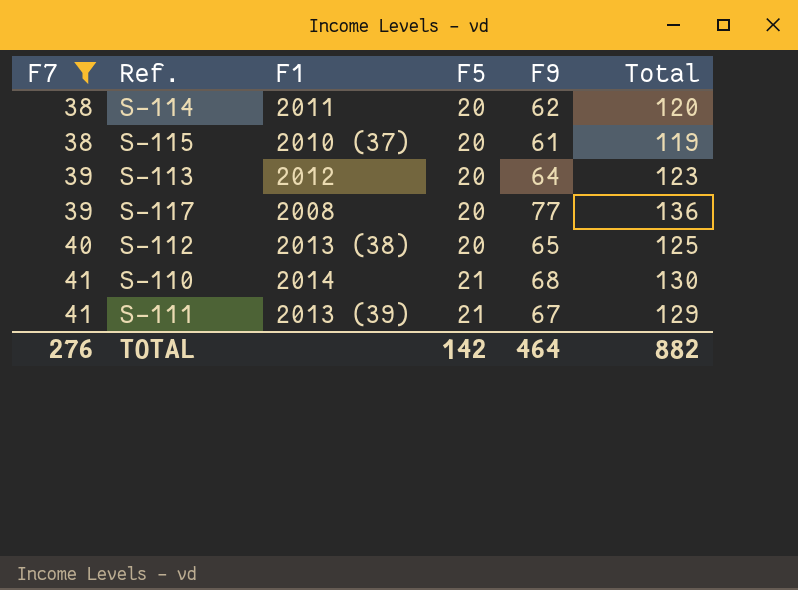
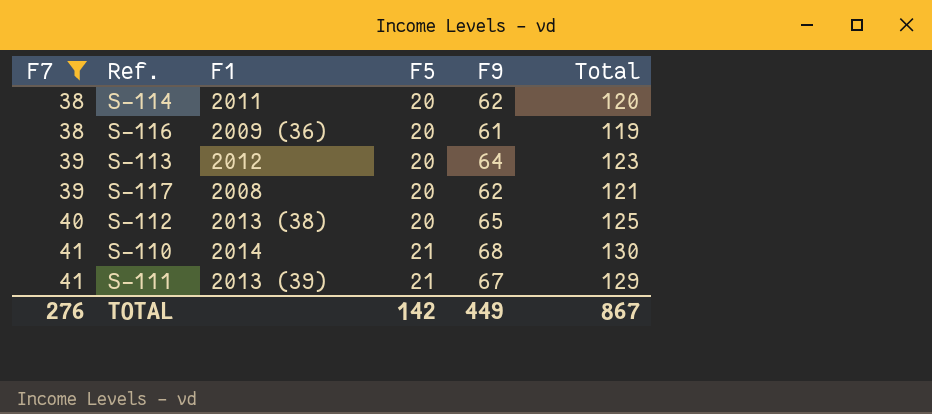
row S-115: 38 | 2010 (37) | 20 | 61 | 119 -> none
row S-116: none -> 38 | 2009 (36) | 20 | 61 | 119
S-117 | F9: 77 -> 62
S-117 | Total: 136 -> 121
TOTAL | F9: 464 -> 449
TOTAL | Total: 882 -> 867

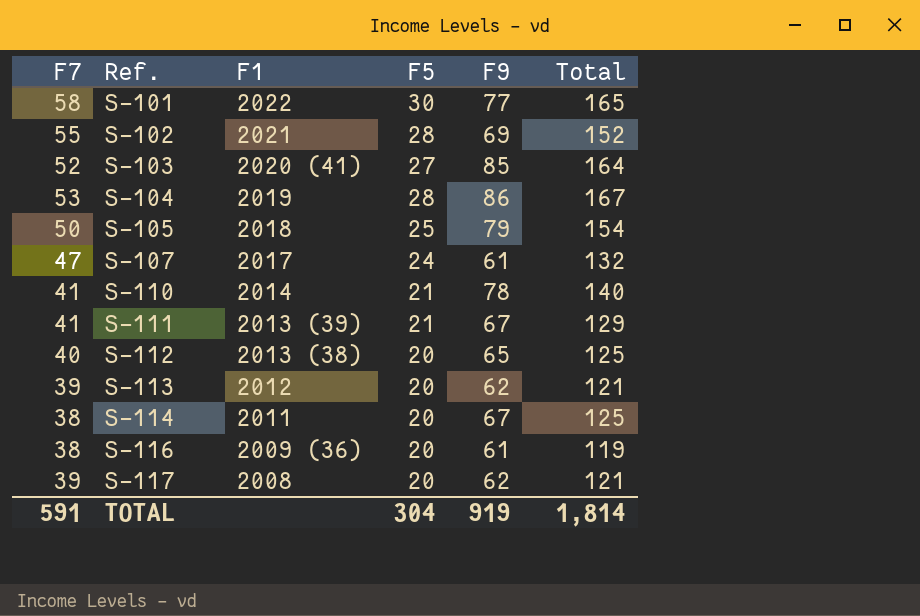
filter: F7 <= 41 -> none
row order: F7 ascending -> Ref. ascending
S-110 | F9: 68 -> 78
S-110 | Total: 130 -> 140
S-113 | F9: 64 -> 62
S-113 | Total: 123 -> 121
S-114 | F9: 62 -> 67
S-114 | Total: 120 -> 125
TOTAL | F7: 276 -> 591
TOTAL | F5: 142 -> 304
TOTAL | F9: 449 -> 919
TOTAL | Total: 867 -> 1,814

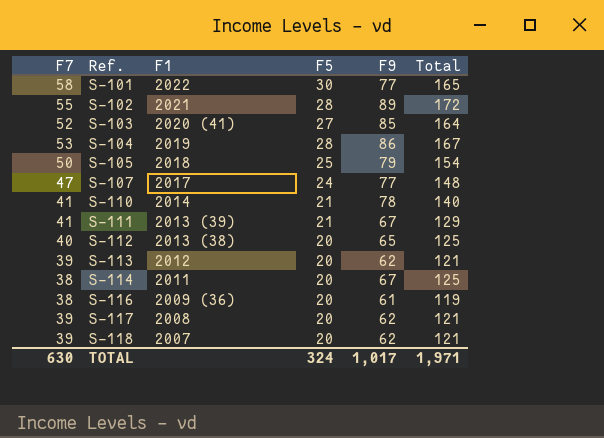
S-102 | F9: 69 -> 89
S-102 | Total: 152 -> 172
S-107 | F9: 61 -> 77
S-107 | Total: 132 -> 148
row S-118: none -> 39 | 2007 | 20 | 62 | 121
TOTAL | F7: 591 -> 630
TOTAL | F5: 304 -> 324
TOTAL | F9: 919 -> 1,017
TOTAL | Total: 1,814 -> 1,971

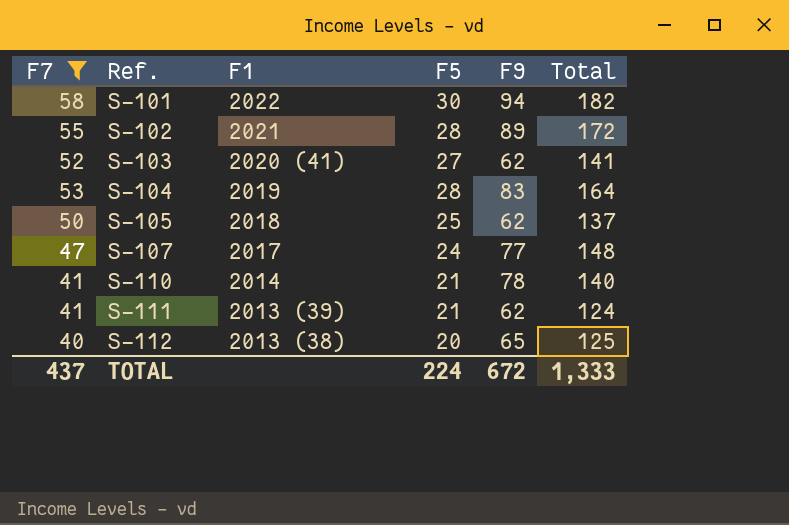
filter: none -> F7 >= 40
S-101 | F9: 77 -> 94
S-101 | Total: 165 -> 182
S-103 | F9: 85 -> 62
S-103 | Total: 164 -> 141
S-104 | F9: 86 -> 83
S-104 | Total: 167 -> 164
S-105 | F9: 79 -> 62
S-105 | Total: 154 -> 137
S-111 | F9: 67 -> 62
S-111 | Total: 129 -> 124
TOTAL | F7: 630 -> 437
TOTAL | F5: 324 -> 224
TOTAL | F9: 1,017 -> 672
TOTAL | Total: 1,971 -> 1,333

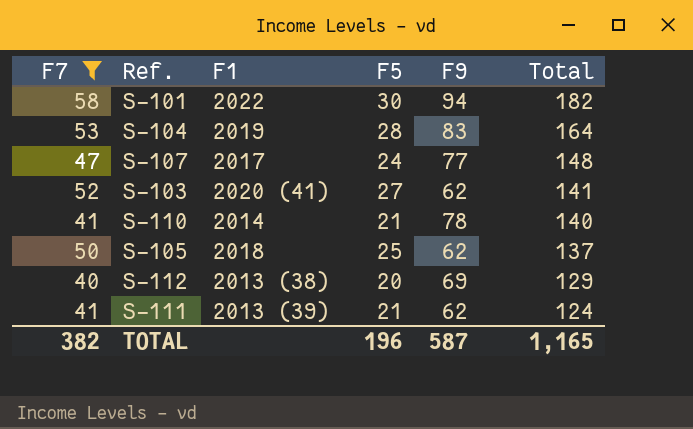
row order: Ref. ascending -> Total descending
row S-102: 55 | 2021 | 28 | 89 | 172 -> none
S-112 | F9: 65 -> 69
S-112 | Total: 125 -> 129
TOTAL | F7: 437 -> 382
TOTAL | F5: 224 -> 196
TOTAL | F9: 672 -> 587
TOTAL | Total: 1,333 -> 1,165

